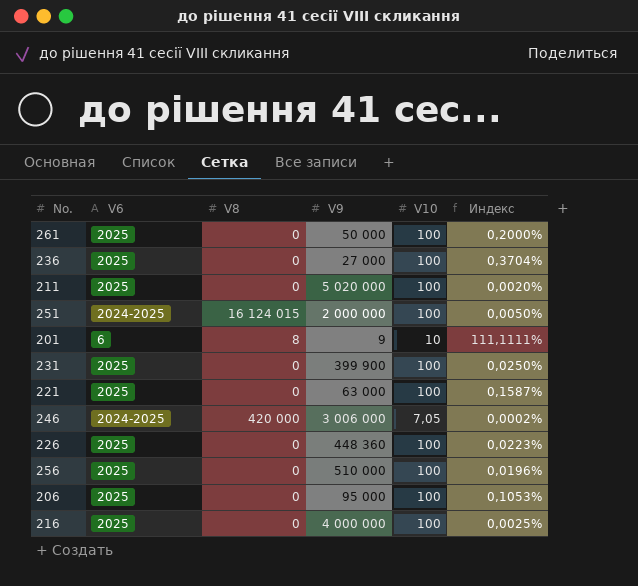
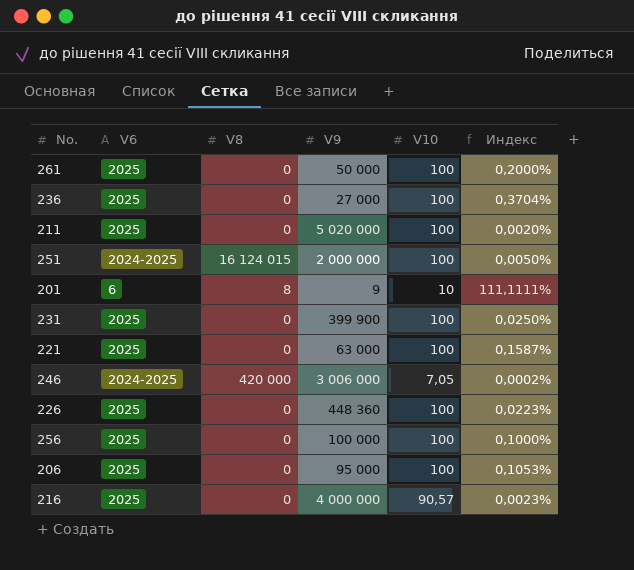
256 | V9: 510 000 -> 100 000
256 | Индекс: 0,0196% -> 0,1000%
216 | V10: 100 -> 90,57
216 | Индекс: 0,0025% -> 0,0023%

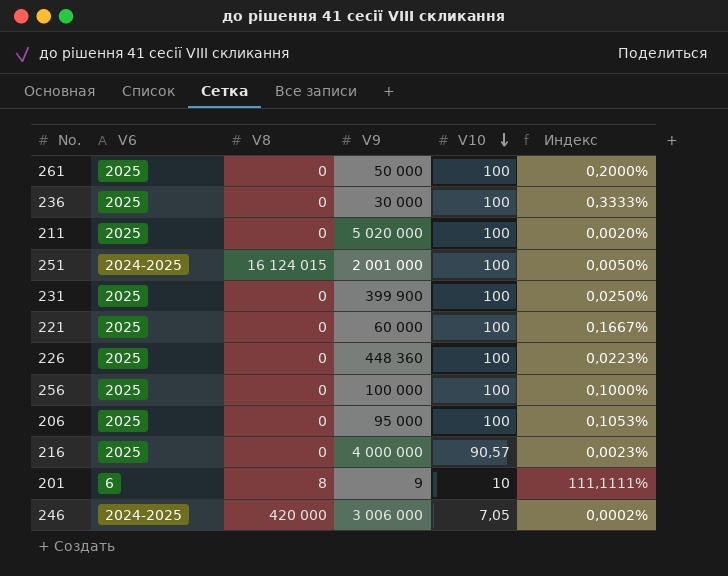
row order: none -> V10 descending
236 | V9: 27 000 -> 30 000
236 | Индекс: 0,3704% -> 0,3333%
251 | V9: 2 000 000 -> 2 001 000
221 | V9: 63 000 -> 60 000
221 | Индекс: 0,1587% -> 0,1667%

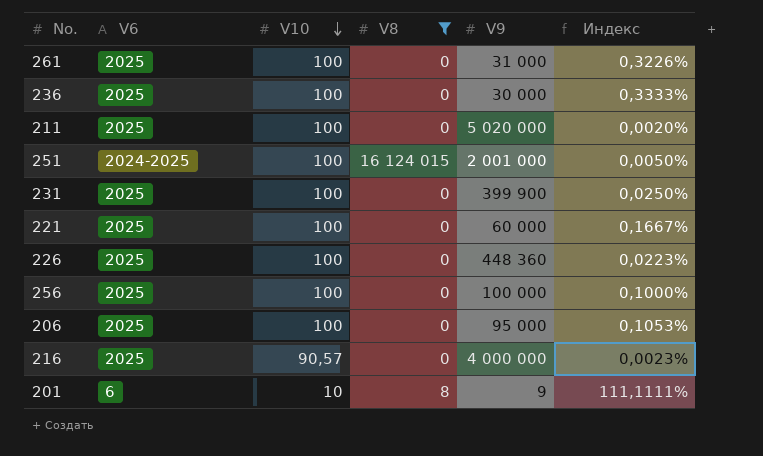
filter: none -> V8 != 420 000
column V10 | position: 5 -> 3
261 | V9: 50 000 -> 31 000
261 | Индекс: 0,2000% -> 0,3226%

